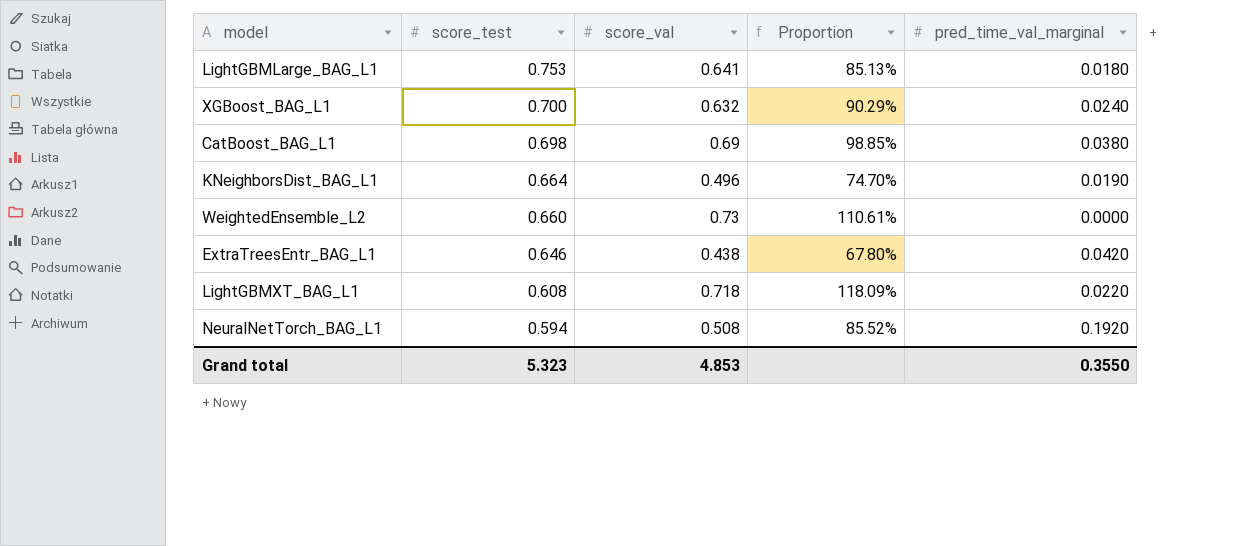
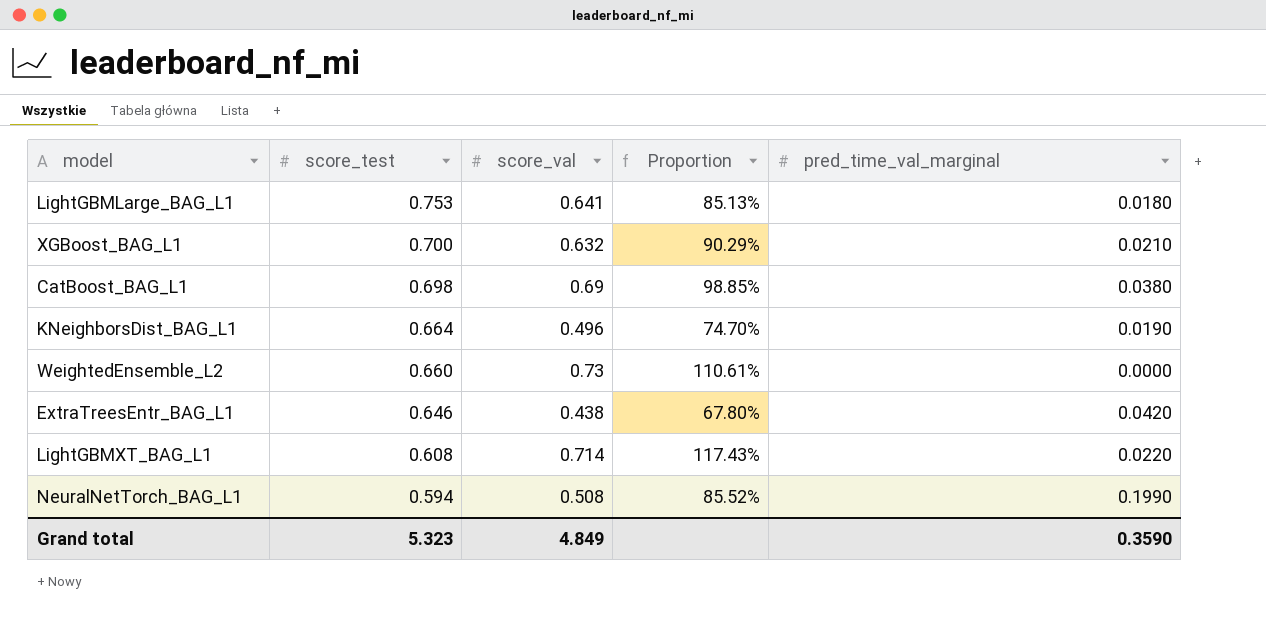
XGBoost_BAG_L1 | pred_time_val_marginal: 0.0240 -> 0.0210
LightGBMXT_BAG_L1 | score_val: 0.718 -> 0.714
LightGBMXT_BAG_L1 | Proportion: 118.09% -> 117.43%
NeuralNetTorch_BAG_L1 | pred_time_val_marginal: 0.1920 -> 0.1990
Grand total | score_val: 4.853 -> 4.849
Grand total | pred_time_val_marginal: 0.3550 -> 0.3590

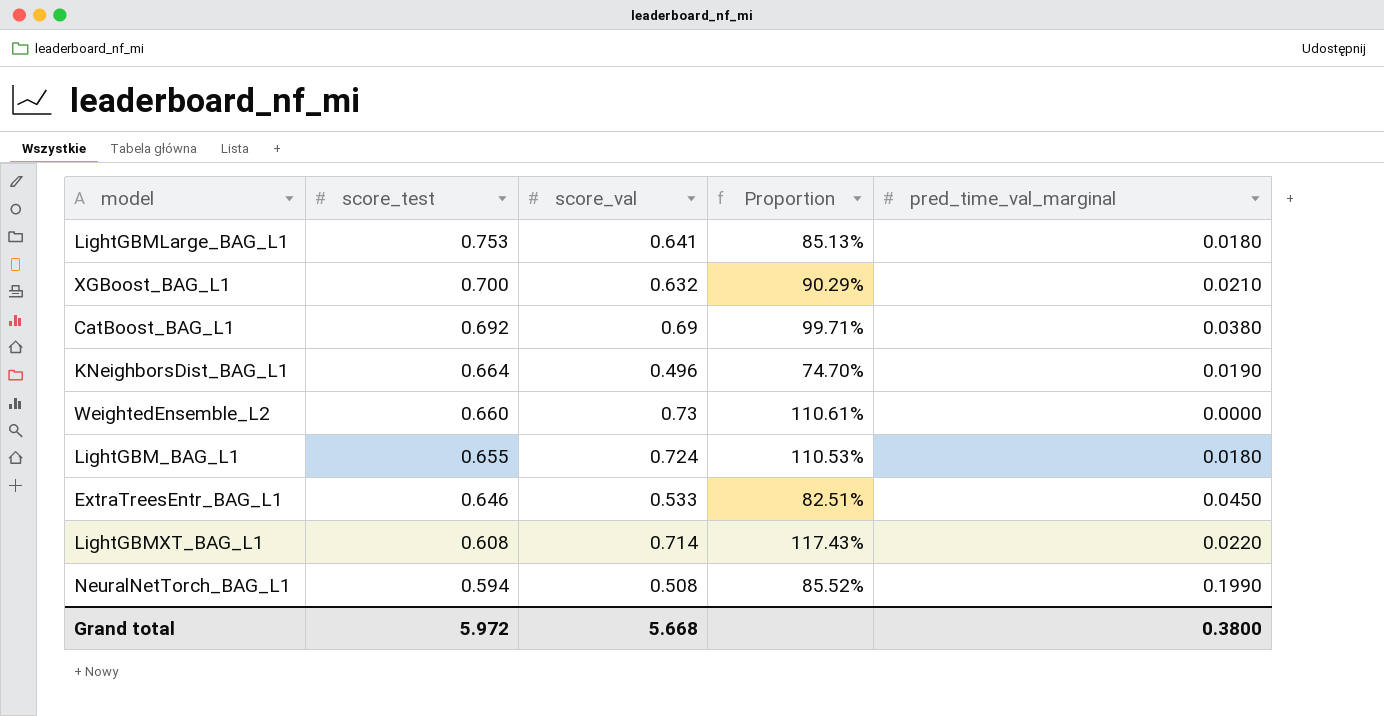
CatBoost_BAG_L1 | score_test: 0.698 -> 0.692
CatBoost_BAG_L1 | Proportion: 98.85% -> 99.71%
row LightGBM_BAG_L1: none -> 0.655 | 0.724 | 110.53% | 0.0180
ExtraTreesEntr_BAG_L1 | score_val: 0.438 -> 0.533
ExtraTreesEntr_BAG_L1 | Proportion: 67.80% -> 82.51%
ExtraTreesEntr_BAG_L1 | pred_time_val_marginal: 0.0420 -> 0.0450
Grand total | score_test: 5.323 -> 5.972
Grand total | score_val: 4.849 -> 5.668
Grand total | pred_time_val_marginal: 0.3590 -> 0.3800

